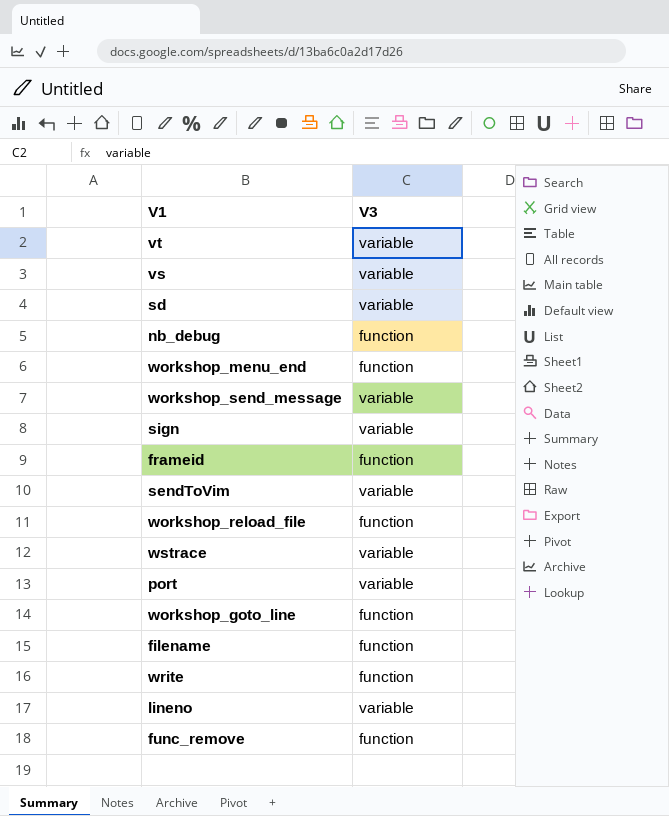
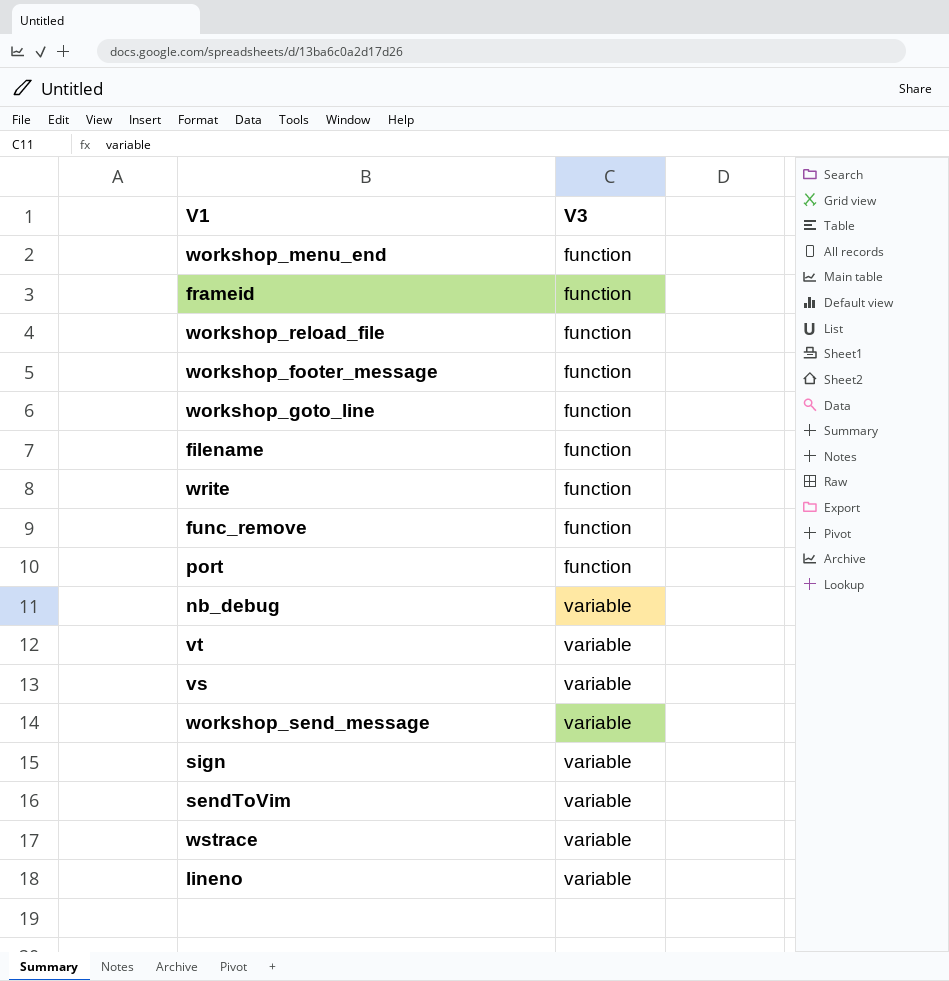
row order: none -> V3 ascending
row sd: variable -> none
row workshop_footer_message: none -> function
port | V3: variable -> function
nb_debug | V3: function -> variable

